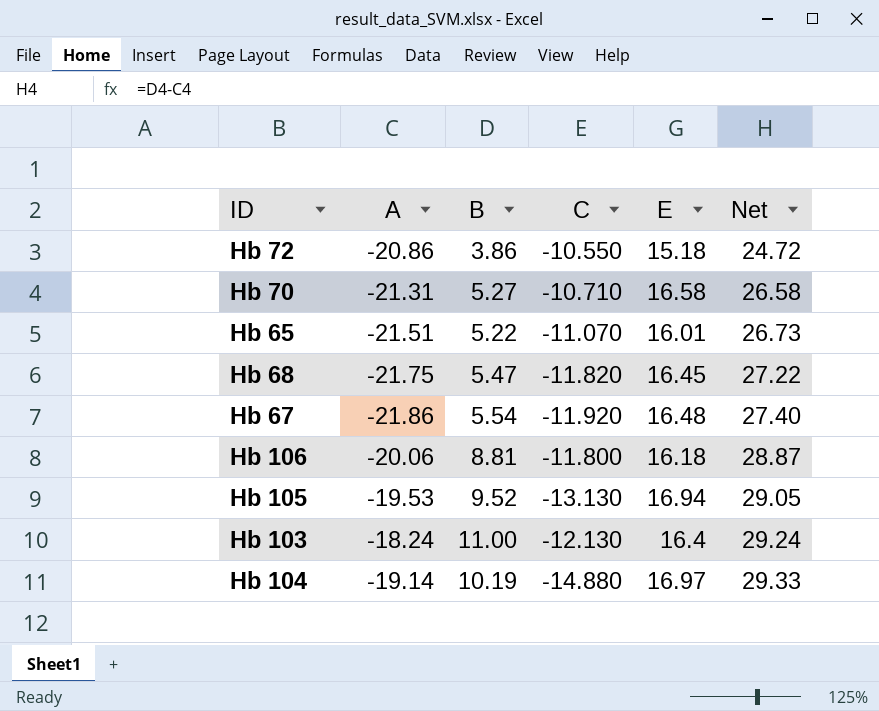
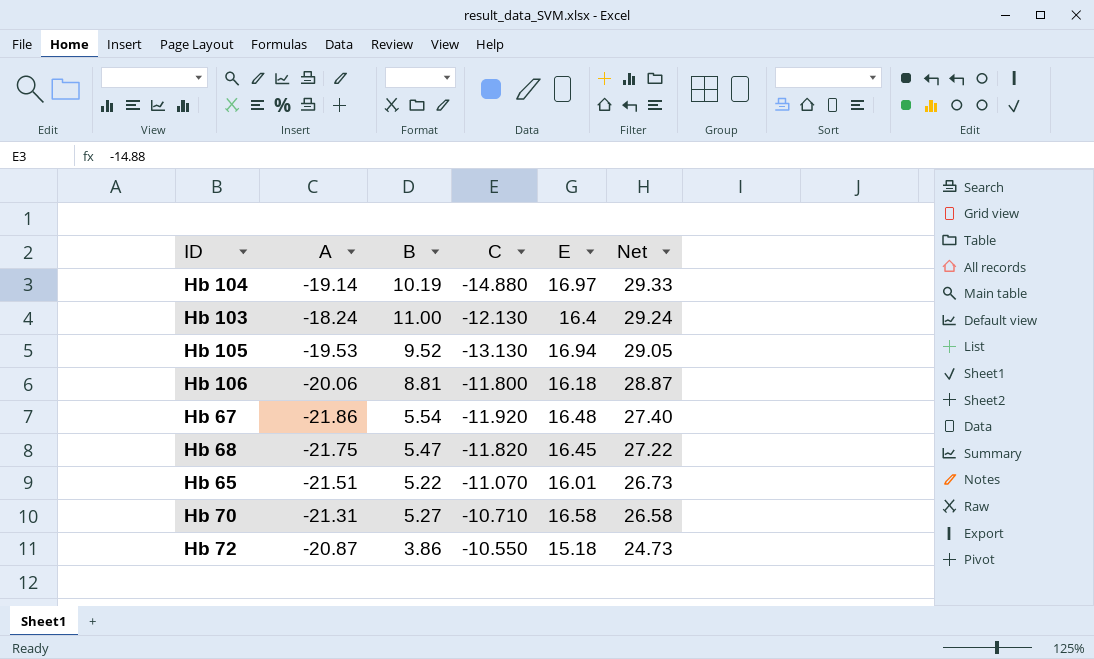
row order: Net ascending -> Net descending
Hb 72 | A: -20.86 -> -20.87
Hb 72 | Net: 24.72 -> 24.73

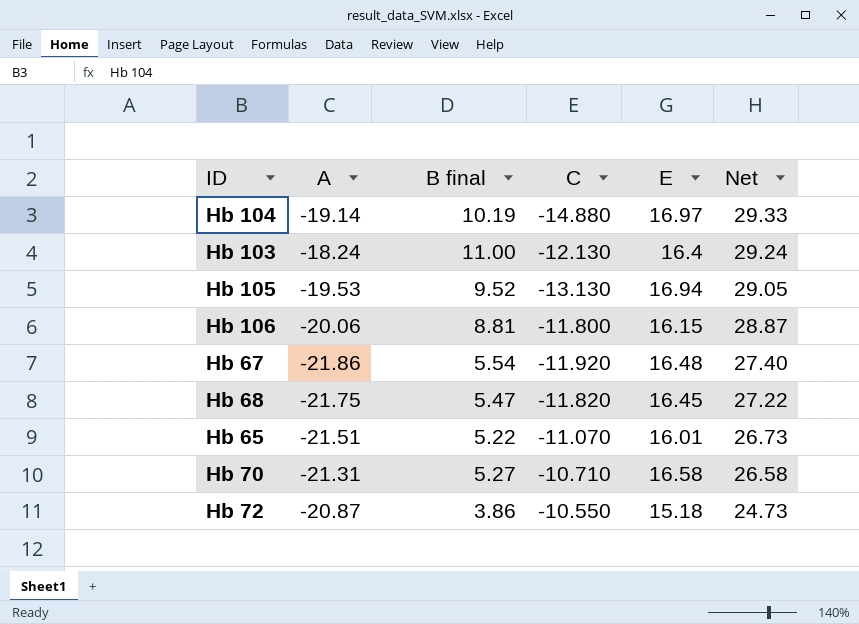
column name: B -> B final
Hb 106 | E: 16.18 -> 16.15

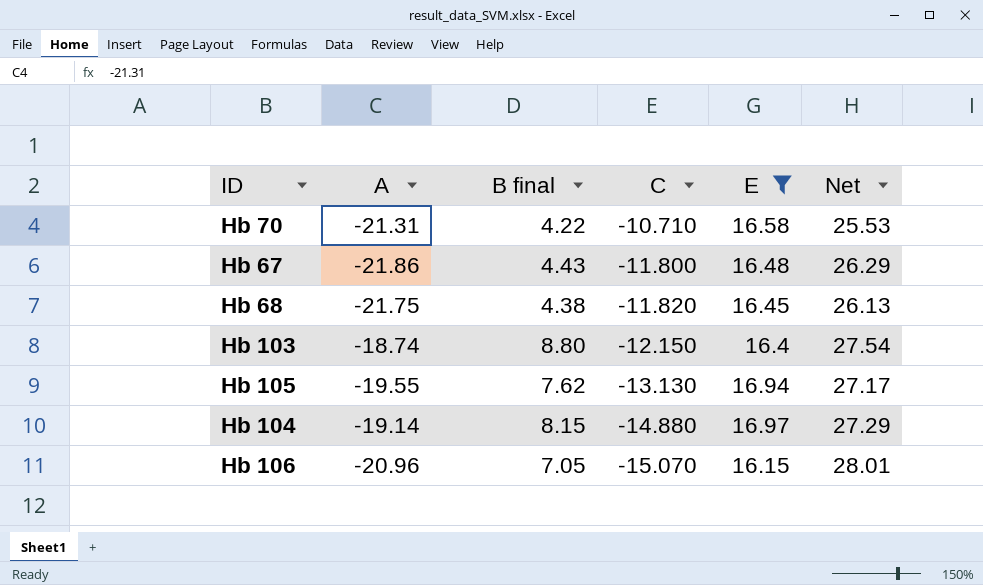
filter: none -> E >= 16.15
row order: Net descending -> C descending
Hb 70 | B final: 5.27 -> 4.22
Hb 70 | Net: 26.58 -> 25.53
Hb 67 | B final: 5.54 -> 4.43
Hb 67 | C: -11.920 -> -11.800
Hb 67 | Net: 27.40 -> 26.29
Hb 68 | B final: 5.47 -> 4.38
Hb 68 | Net: 27.22 -> 26.13
Hb 103 | A: -18.24 -> -18.74
Hb 103 | B final: 11.00 -> 8.80
Hb 103 | C: -12.130 -> -12.150
Hb 103 | Net: 29.24 -> 27.54
Hb 105 | A: -19.53 -> -19.55
Hb 105 | B final: 9.52 -> 7.62
Hb 105 | Net: 29.05 -> 27.17
Hb 104 | B final: 10.19 -> 8.15
Hb 104 | Net: 29.33 -> 27.29
Hb 106 | A: -20.06 -> -20.96
Hb 106 | B final: 8.81 -> 7.05
Hb 106 | C: -11.800 -> -15.070
Hb 106 | Net: 28.87 -> 28.01

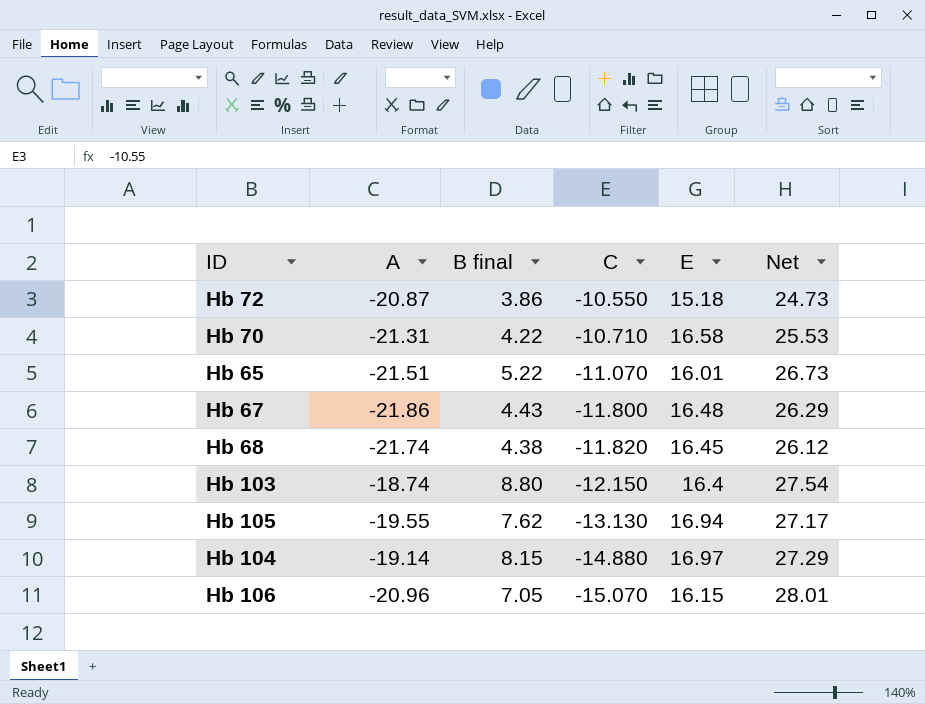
filter: E >= 16.15 -> none
Hb 68 | A: -21.75 -> -21.74
Hb 68 | Net: 26.13 -> 26.12

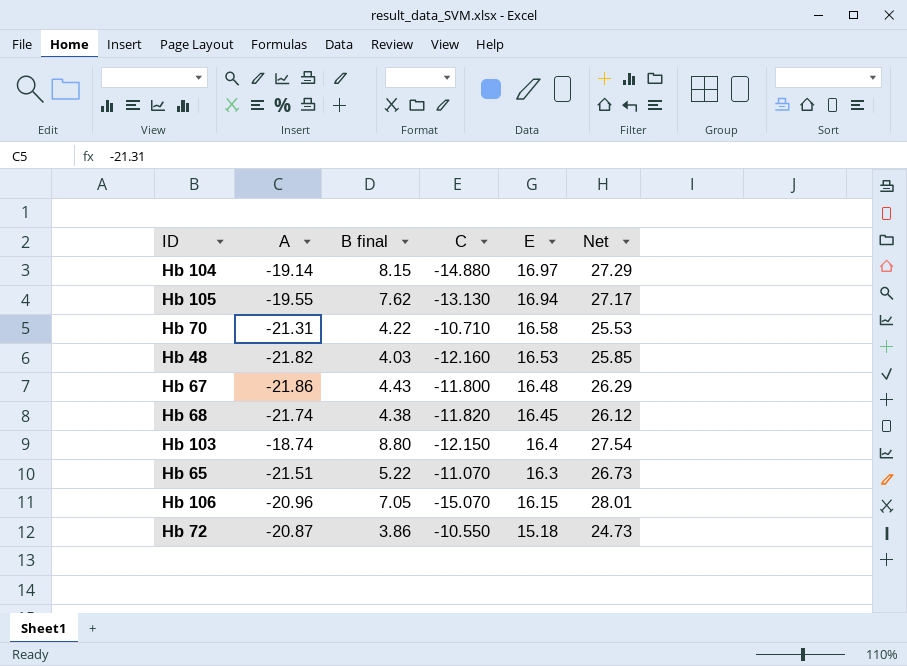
row order: C descending -> E descending
row Hb 48: none -> -21.82 | 4.03 | -12.160 | 16.53 | 25.85
Hb 65 | E: 16.01 -> 16.3

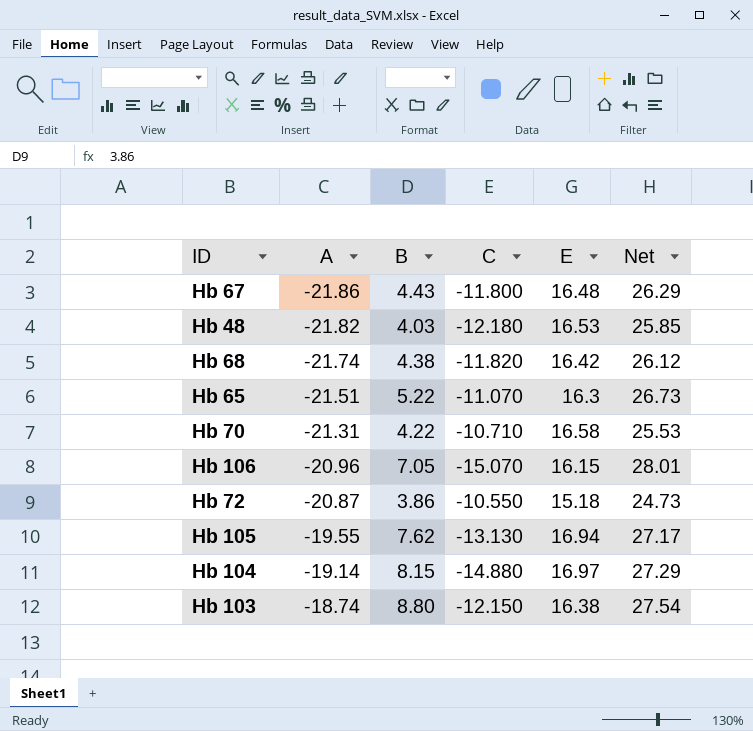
row order: E descending -> A ascending
column name: B final -> B
Hb 48 | C: -12.160 -> -12.180
Hb 68 | E: 16.45 -> 16.42
Hb 103 | E: 16.4 -> 16.38

